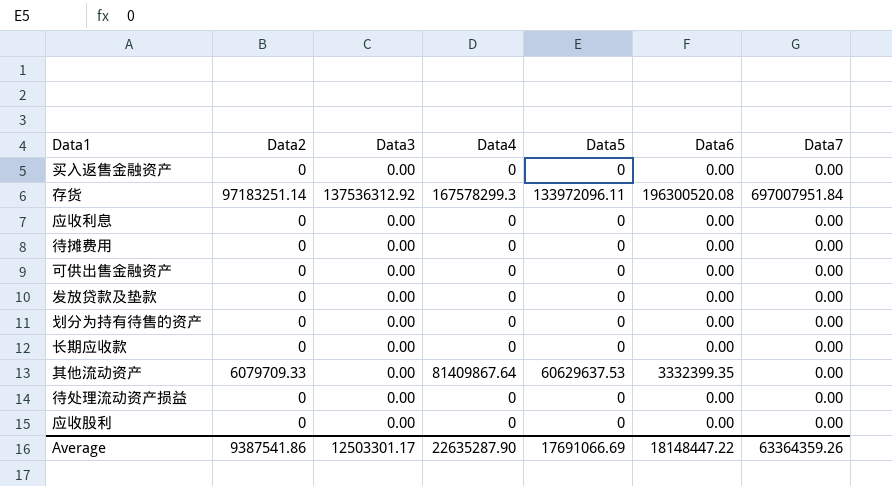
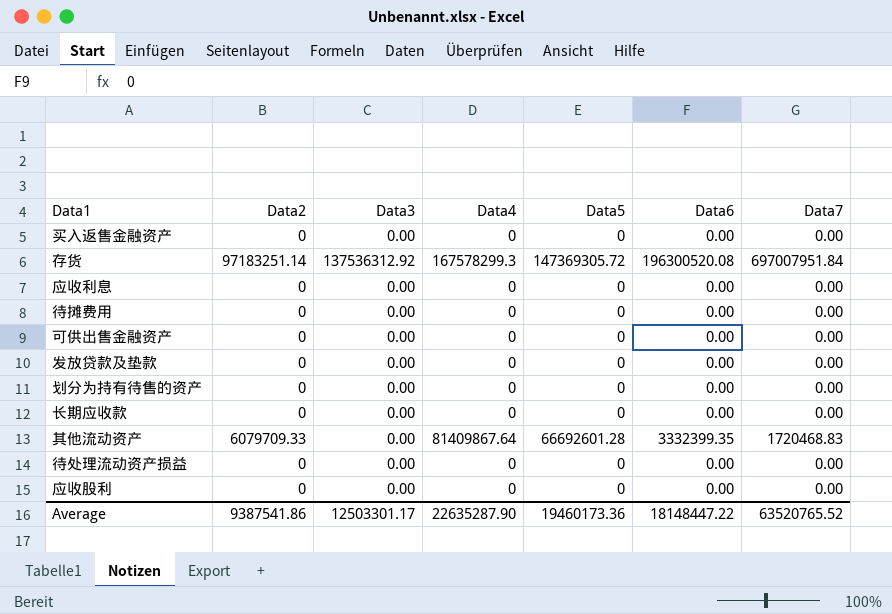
存货 | Data5: 133972096.11 -> 147369305.72
其他流动资产 | Data5: 60629637.53 -> 66692601.28
其他流动资产 | Data7: 0.00 -> 1720468.83
Average | Data5: 17691066.69 -> 19460173.36
Average | Data7: 63364359.26 -> 63520765.52

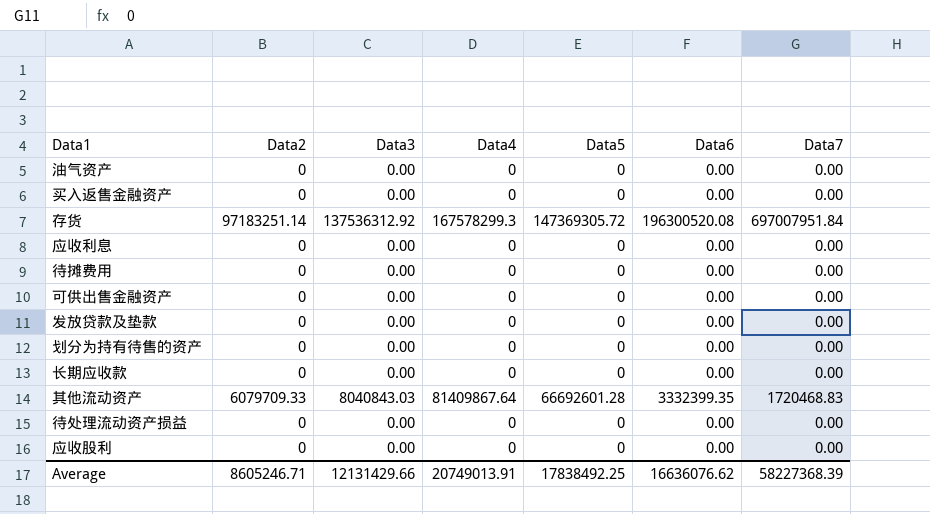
row 油气资产: none -> 0 | 0.00 | 0 | 0 | 0.00 | 0.00
其他流动资产 | Data3: 0.00 -> 8040843.03
Average | Data2: 9387541.86 -> 8605246.71
Average | Data3: 12503301.17 -> 12131429.66
Average | Data4: 22635287.90 -> 20749013.91
Average | Data5: 19460173.36 -> 17838492.25
Average | Data6: 18148447.22 -> 16636076.62
Average | Data7: 63520765.52 -> 58227368.39

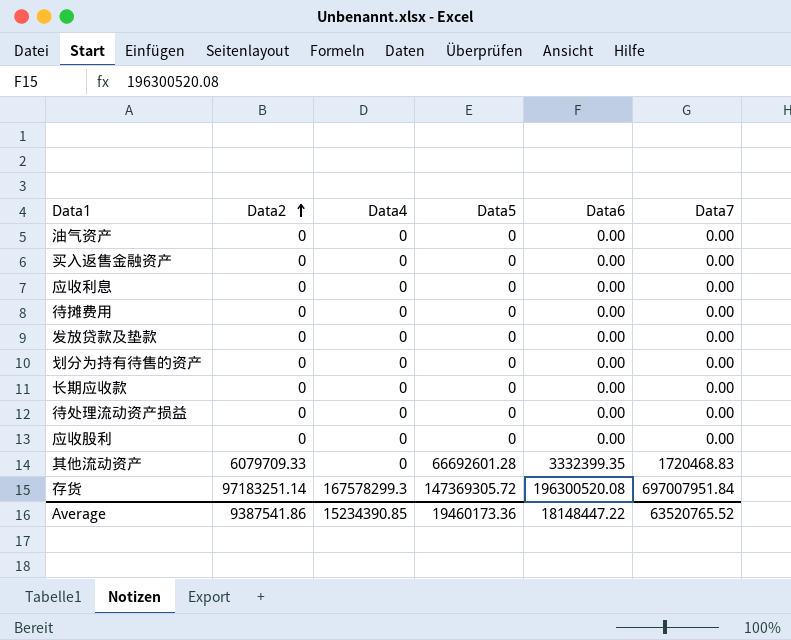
row order: none -> Data2 ascending
column Data3 | position: 3 -> none
row 可供出售金融资产: 0 | 0.00 | 0 | 0 | 0.00 | 0.00 -> none
其他流动资产 | Data4: 81409867.64 -> 0
Average | Data2: 8605246.71 -> 9387541.86
Average | Data4: 20749013.91 -> 15234390.85
Average | Data5: 17838492.25 -> 19460173.36
Average | Data6: 16636076.62 -> 18148447.22
Average | Data7: 58227368.39 -> 63520765.52

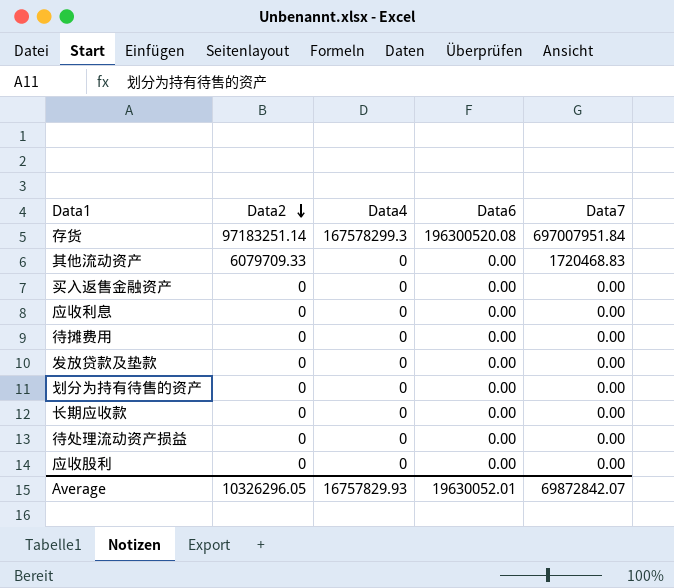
row order: Data2 ascending -> Data2 descending
column Data5 | position: 4 -> none
row 油气资产: 0 | 0 | 0 | 0.00 | 0.00 -> none
其他流动资产 | Data6: 3332399.35 -> 0.00
Average | Data2: 9387541.86 -> 10326296.05
Average | Data4: 15234390.85 -> 16757829.93
Average | Data6: 18148447.22 -> 19630052.01
Average | Data7: 63520765.52 -> 69872842.07

